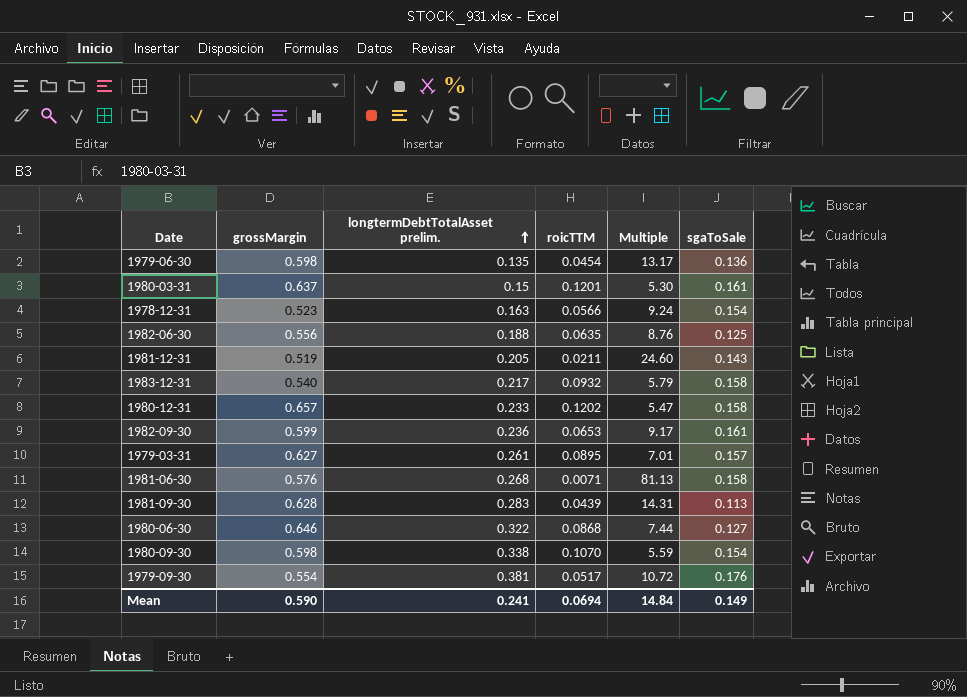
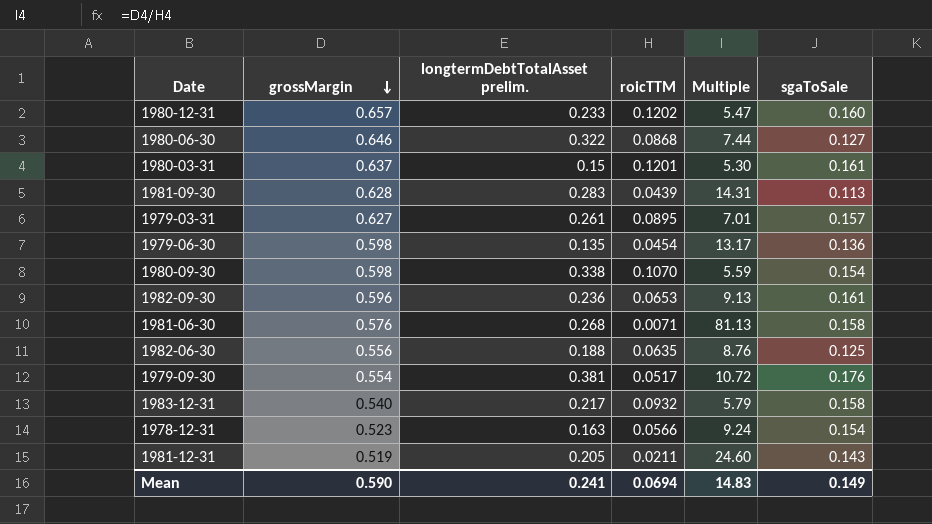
row order: longtermDebtTotalAsset prelim. ascending -> grossMargin descending
1980-12-31 | sgaToSale: 0.158 -> 0.160
1982-09-30 | grossMargin: 0.599 -> 0.596
1982-09-30 | Multiple: 9.17 -> 9.13
Mean | Multiple: 14.84 -> 14.83

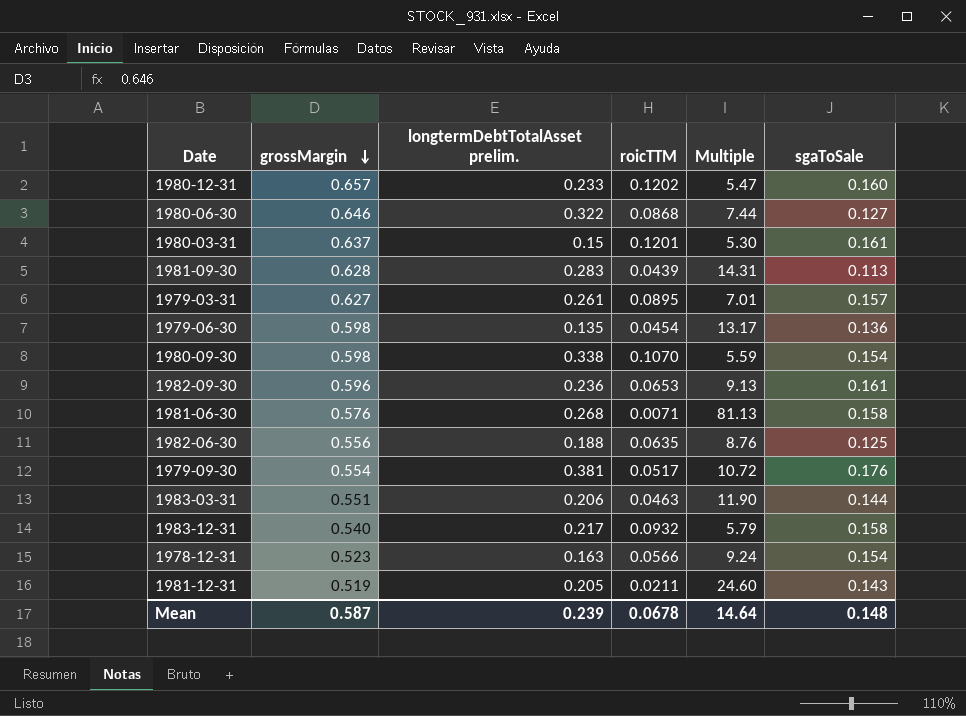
row 1983-03-31: none -> 0.551 | 0.206 | 0.0463 | 11.90 | 0.144
Mean | grossMargin: 0.590 -> 0.587
Mean | longtermDebtTotalAsset prelim.: 0.241 -> 0.239
Mean | roicTTM: 0.0694 -> 0.0678
Mean | Multiple: 14.83 -> 14.64
Mean | sgaToSale: 0.149 -> 0.148

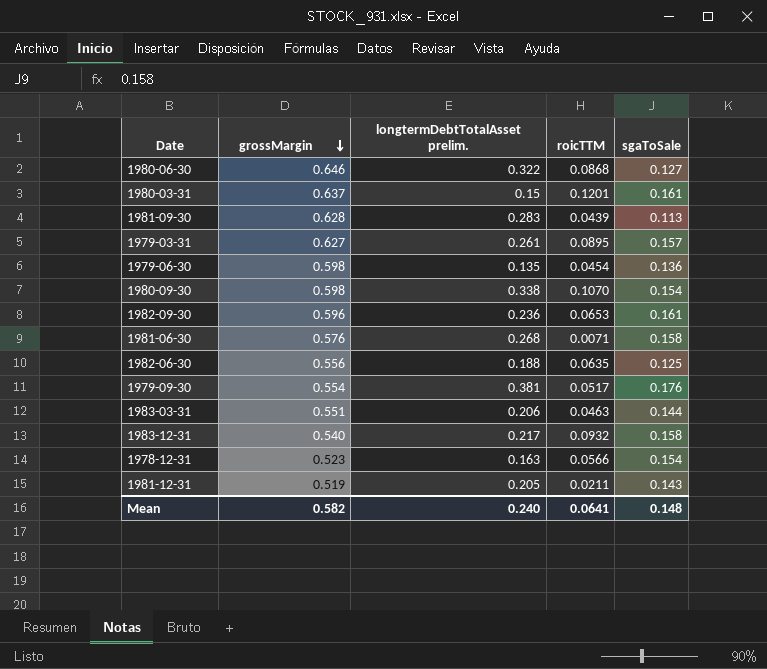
column Multiple | formula: [grossMargin] / [roicTTM] -> none
row 1980-12-31: 0.657 | 0.233 | 0.1202 | 5.47 | 0.160 -> none
Mean | grossMargin: 0.587 -> 0.582
Mean | longtermDebtTotalAsset prelim.: 0.239 -> 0.240
Mean | roicTTM: 0.0678 -> 0.0641

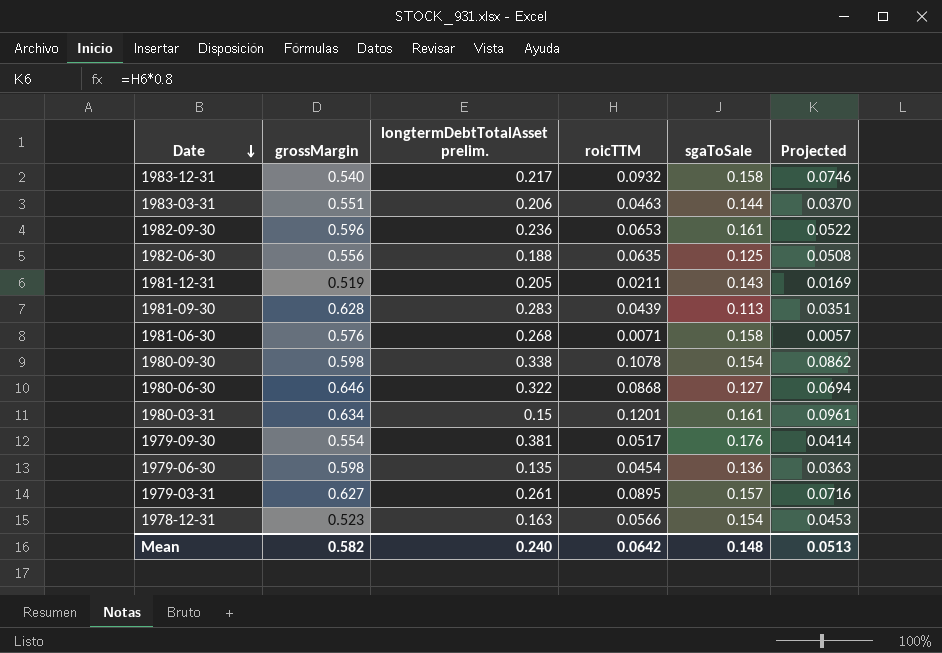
row order: grossMargin descending -> Date descending
column Projected | formula: none -> [roicTTM] * 0.8
1980-09-30 | roicTTM: 0.1070 -> 0.1078
1980-03-31 | grossMargin: 0.637 -> 0.634
Mean | roicTTM: 0.0641 -> 0.0642

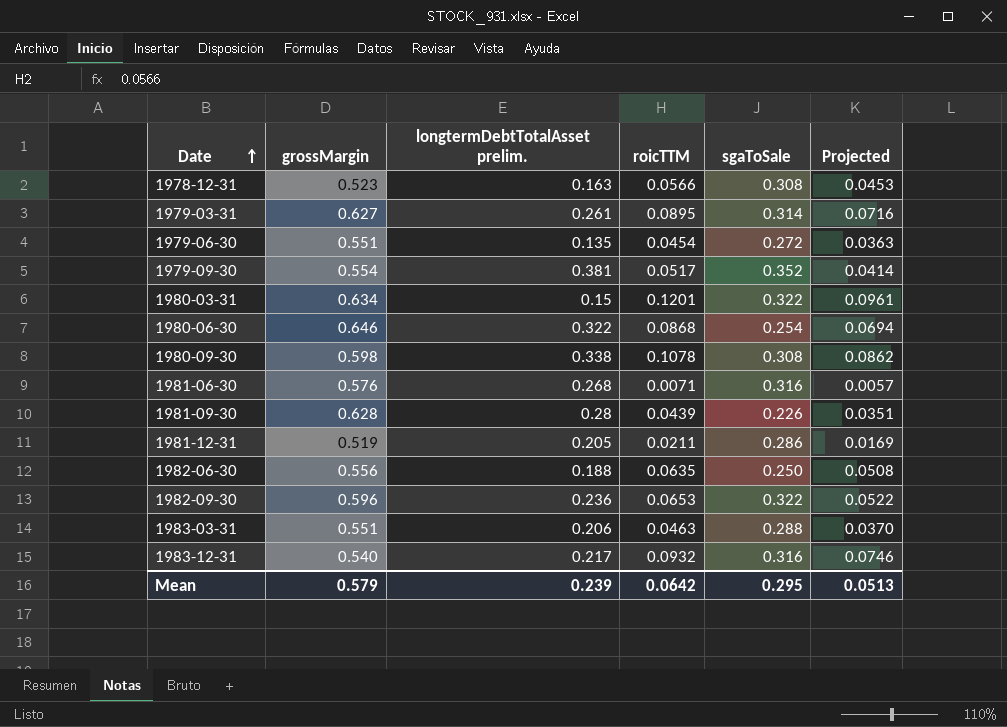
row order: Date descending -> Date ascending
1978-12-31 | sgaToSale: 0.154 -> 0.308
1979-03-31 | sgaToSale: 0.157 -> 0.314
1979-06-30 | grossMargin: 0.598 -> 0.551
1979-06-30 | sgaToSale: 0.136 -> 0.272
1979-09-30 | sgaToSale: 0.176 -> 0.352
1980-03-31 | sgaToSale: 0.161 -> 0.322
1980-06-30 | sgaToSale: 0.127 -> 0.254
1980-09-30 | sgaToSale: 0.154 -> 0.308
1981-06-30 | sgaToSale: 0.158 -> 0.316
1981-09-30 | longtermDebtTotalAsset prelim.: 0.283 -> 0.28
1981-09-30 | sgaToSale: 0.113 -> 0.226
1981-12-31 | sgaToSale: 0.143 -> 0.286
1982-06-30 | sgaToSale: 0.125 -> 0.250
1982-09-30 | sgaToSale: 0.161 -> 0.322
1983-03-31 | sgaToSale: 0.144 -> 0.288
1983-12-31 | sgaToSale: 0.158 -> 0.316
Mean | grossMargin: 0.582 -> 0.579
Mean | longtermDebtTotalAsset prelim.: 0.240 -> 0.239
Mean | sgaToSale: 0.148 -> 0.295

